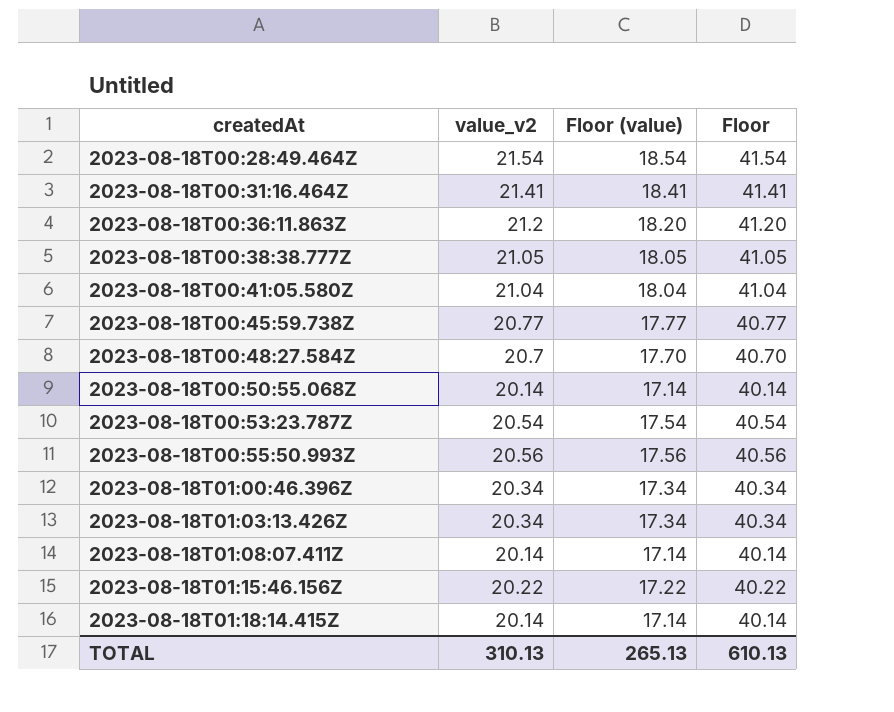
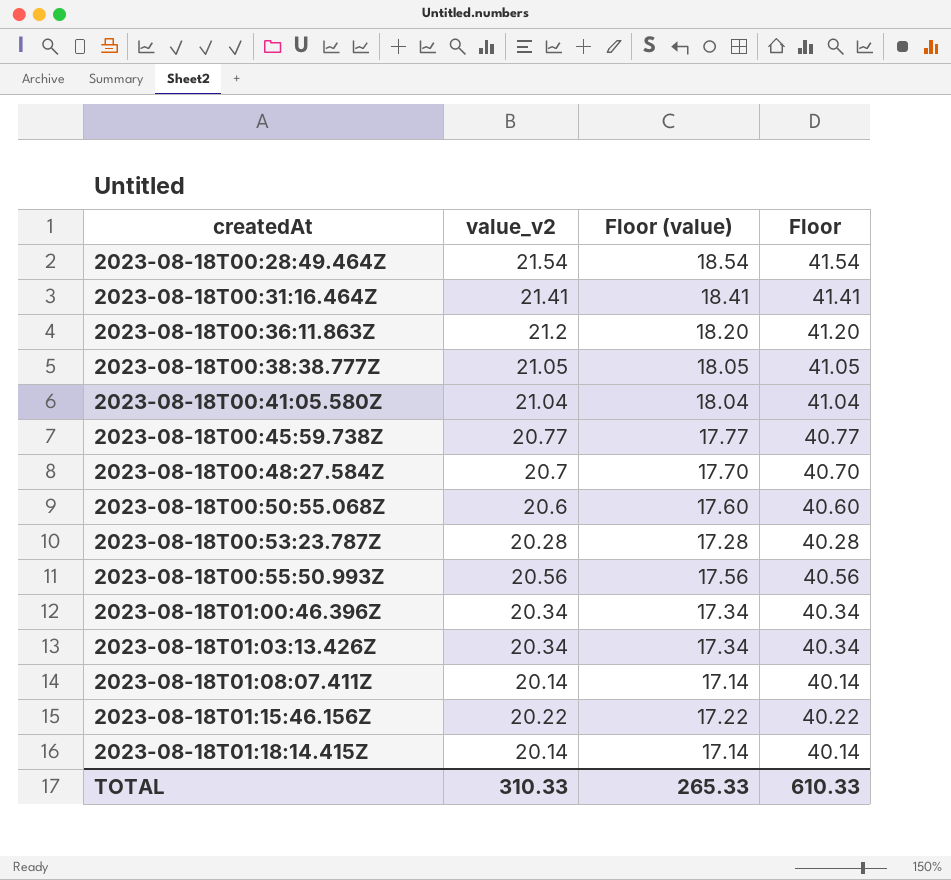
2023-08-18T00:50:55.068Z | value_v2: 20.14 -> 20.6
2023-08-18T00:50:55.068Z | Floor (value): 17.14 -> 17.60
2023-08-18T00:50:55.068Z | Floor: 40.14 -> 40.60
2023-08-18T00:53:23.787Z | value_v2: 20.54 -> 20.28
2023-08-18T00:53:23.787Z | Floor (value): 17.54 -> 17.28
2023-08-18T00:53:23.787Z | Floor: 40.54 -> 40.28
TOTAL | value_v2: 310.13 -> 310.33
TOTAL | Floor (value): 265.13 -> 265.33
TOTAL | Floor: 610.13 -> 610.33

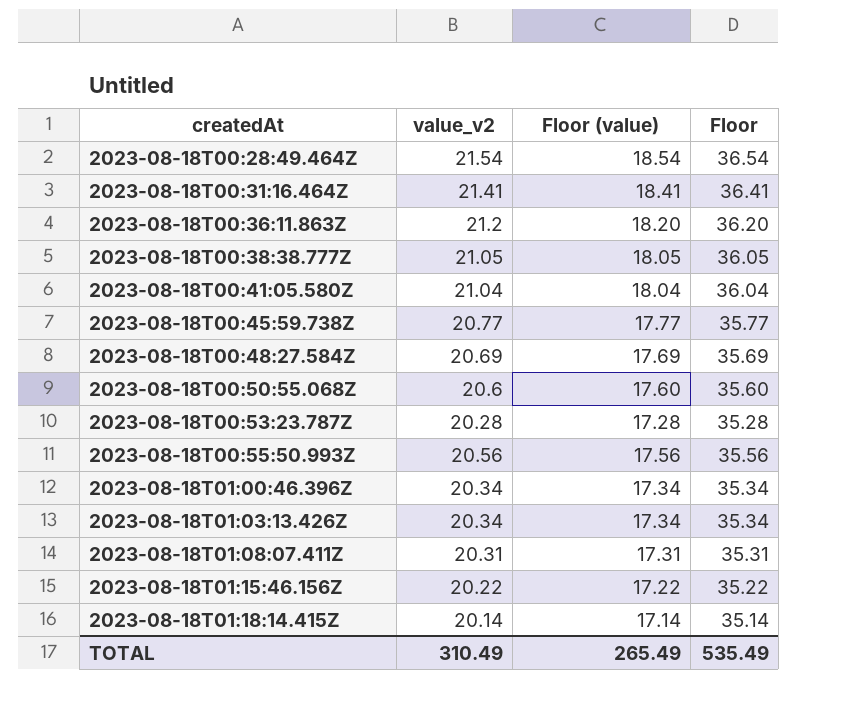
column Floor | formula: [value_v2] + 20 -> [value_v2] + 15
2023-08-18T00:48:27.584Z | value_v2: 20.7 -> 20.69
2023-08-18T00:48:27.584Z | Floor (value): 17.70 -> 17.69
2023-08-18T01:08:07.411Z | value_v2: 20.14 -> 20.31
2023-08-18T01:08:07.411Z | Floor (value): 17.14 -> 17.31
TOTAL | value_v2: 310.33 -> 310.49
TOTAL | Floor (value): 265.33 -> 265.49
TOTAL | Floor: 610.33 -> 535.49

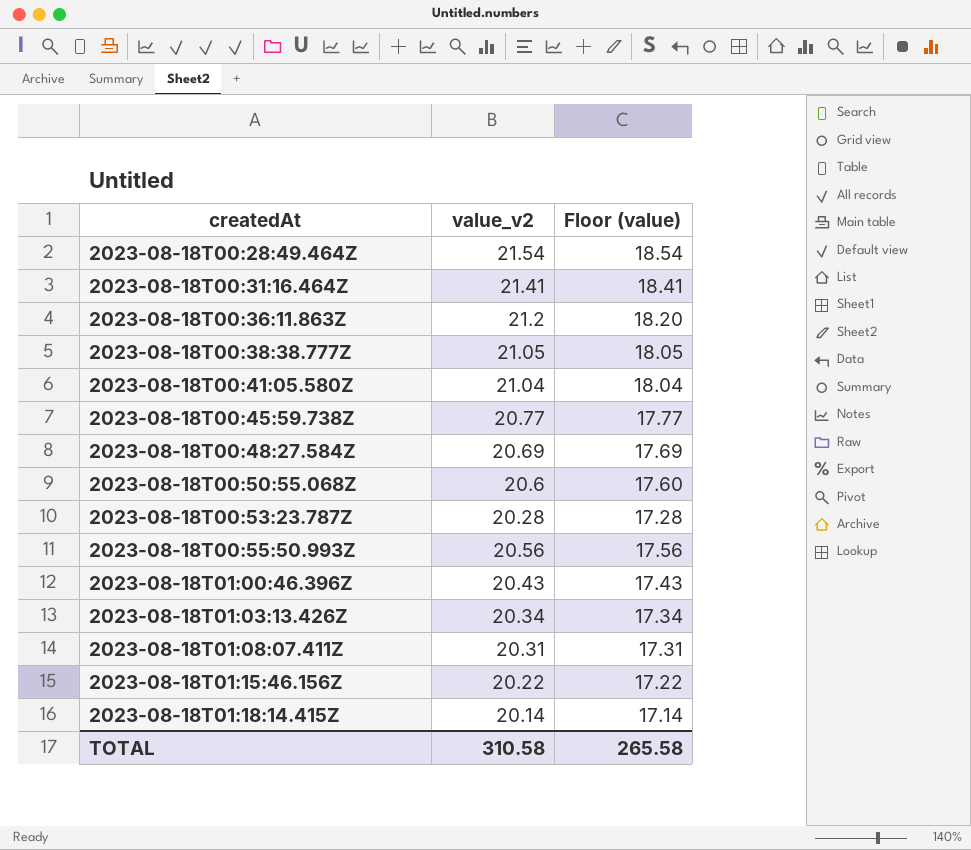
column Floor | formula: [value_v2] + 15 -> none
2023-08-18T01:00:46.396Z | value_v2: 20.34 -> 20.43
2023-08-18T01:00:46.396Z | Floor (value): 17.34 -> 17.43
TOTAL | value_v2: 310.49 -> 310.58
TOTAL | Floor (value): 265.49 -> 265.58

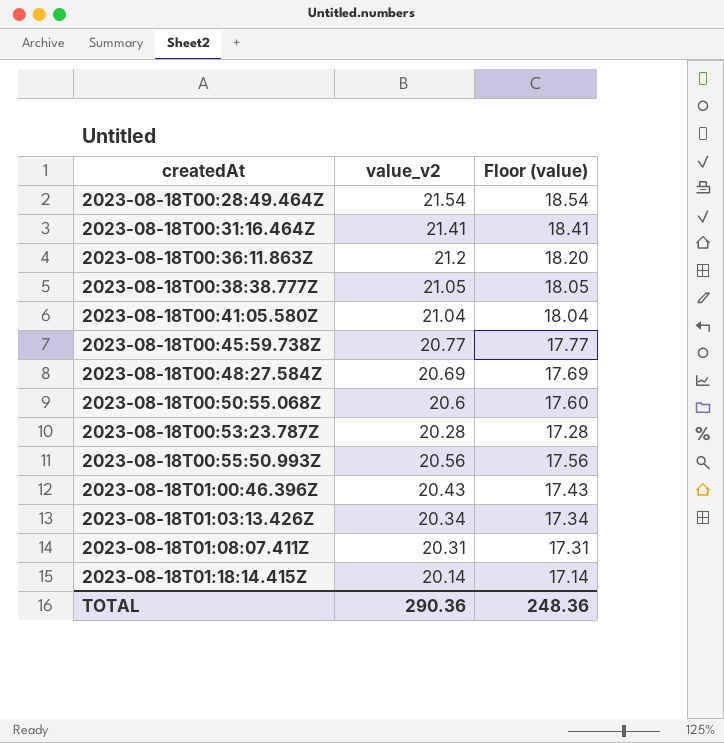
row 2023-08-18T01:15:46.156Z: 20.22 | 17.22 -> none
TOTAL | value_v2: 310.58 -> 290.36
TOTAL | Floor (value): 265.58 -> 248.36

